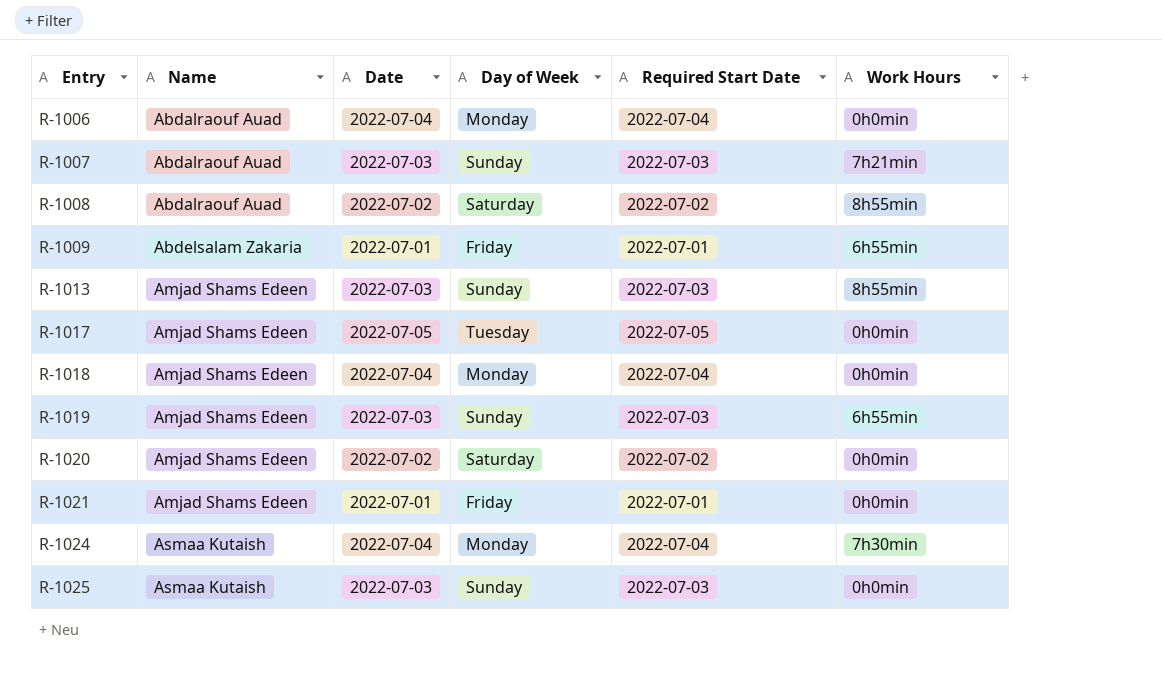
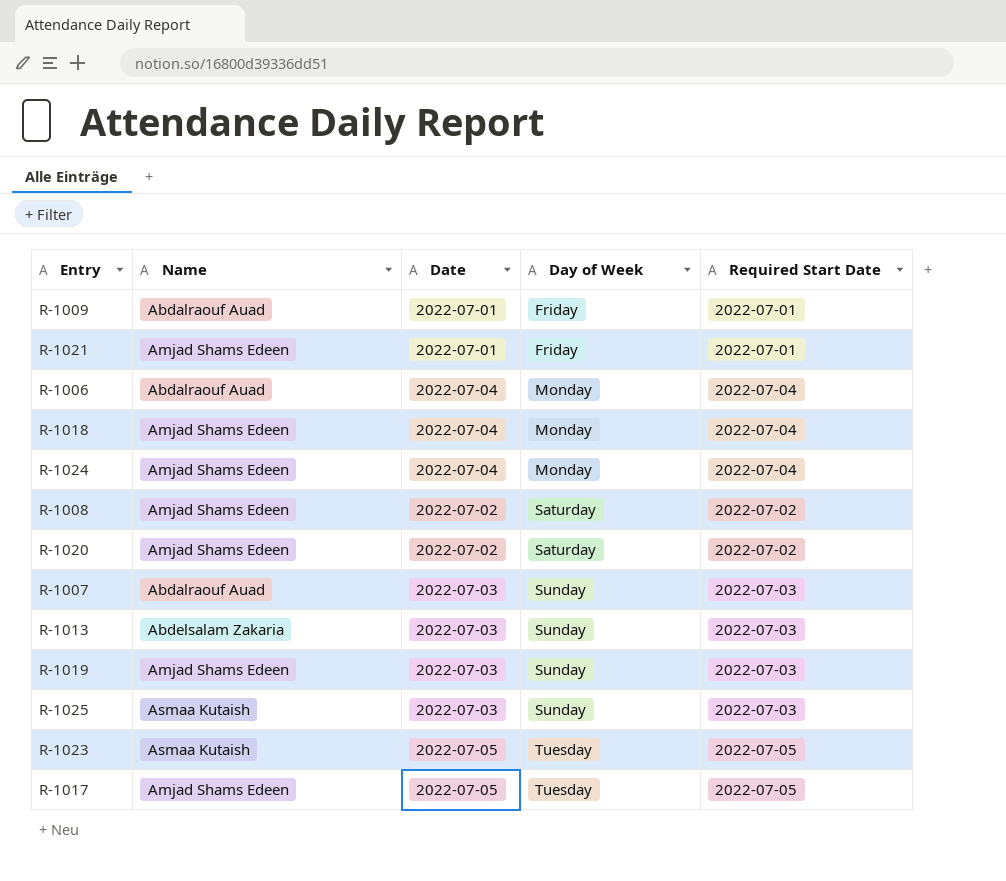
row order: Entry ascending -> Day of Week ascending
column Work Hours | position: 6 -> none
R-1009 | Name: Abdelsalam Zakaria -> Abdalraouf Auad
R-1024 | Name: Asmaa Kutaish -> Amjad Shams Edeen
R-1008 | Name: Abdalraouf Auad -> Amjad Shams Edeen
R-1013 | Name: Amjad Shams Edeen -> Abdelsalam Zakaria
row R-1023: none -> Asmaa Kutaish | 2022-07-05 | Tuesday | 2022-07-05

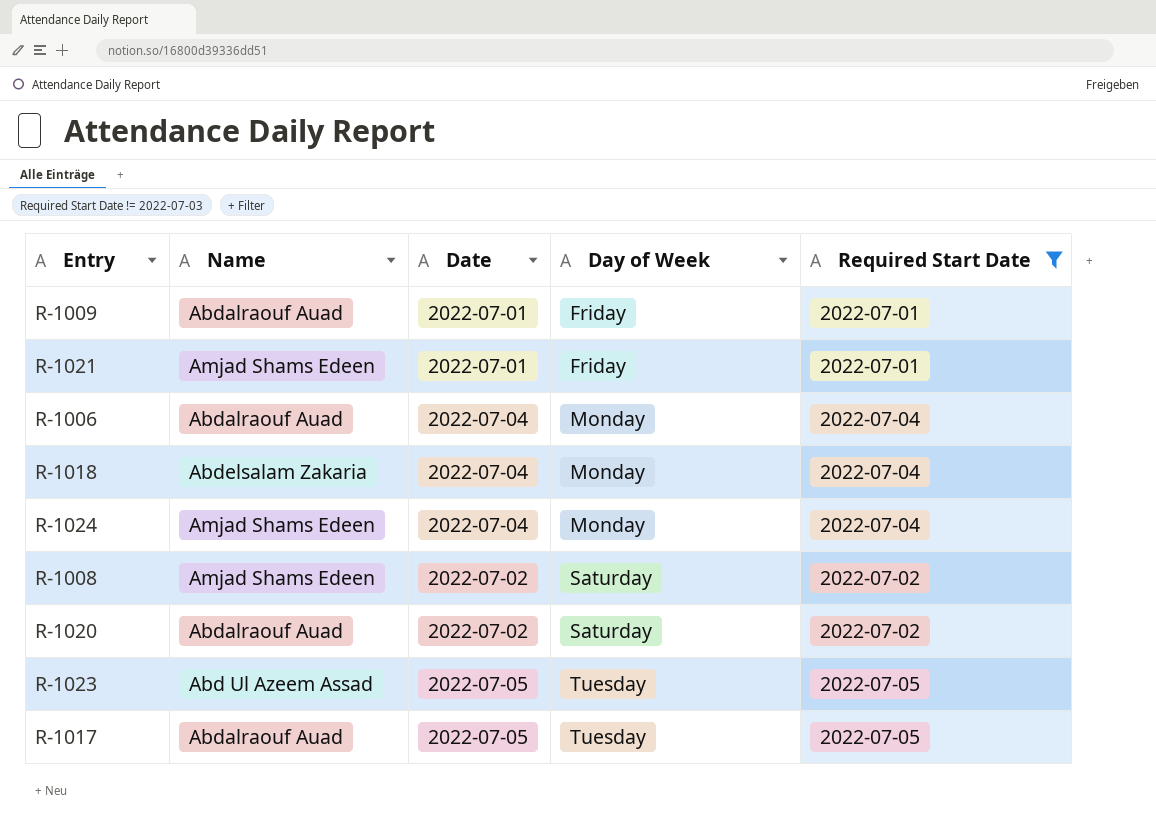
filter: none -> Required Start Date != 2022-07-03
R-1018 | Name: Amjad Shams Edeen -> Abdelsalam Zakaria
R-1020 | Name: Amjad Shams Edeen -> Abdalraouf Auad
R-1023 | Name: Asmaa Kutaish -> Abd Ul Azeem Assad
R-1017 | Name: Amjad Shams Edeen -> Abdalraouf Auad

